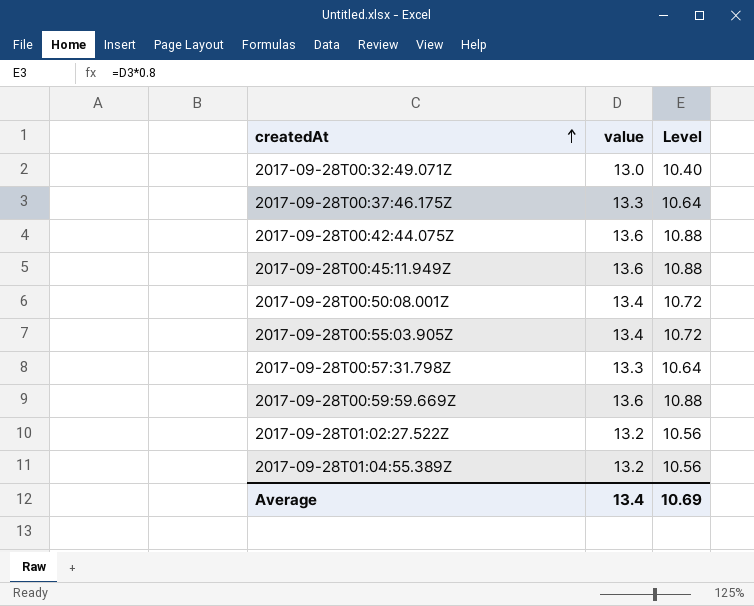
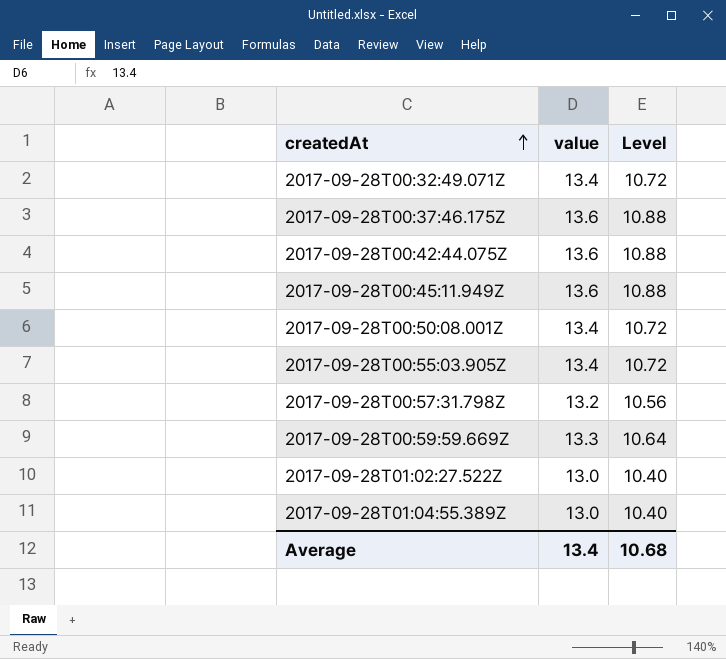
2017-09-28T00:32:49.071Z | value: 13.0 -> 13.4
2017-09-28T00:32:49.071Z | Level: 10.40 -> 10.72
2017-09-28T00:37:46.175Z | value: 13.3 -> 13.6
2017-09-28T00:37:46.175Z | Level: 10.64 -> 10.88
2017-09-28T00:57:31.798Z | value: 13.3 -> 13.2
2017-09-28T00:57:31.798Z | Level: 10.64 -> 10.56
2017-09-28T00:59:59.669Z | value: 13.6 -> 13.3
2017-09-28T00:59:59.669Z | Level: 10.88 -> 10.64
2017-09-28T01:02:27.522Z | value: 13.2 -> 13.0
2017-09-28T01:02:27.522Z | Level: 10.56 -> 10.40
2017-09-28T01:04:55.389Z | value: 13.2 -> 13.0
2017-09-28T01:04:55.389Z | Level: 10.56 -> 10.40
Average | Level: 10.69 -> 10.68

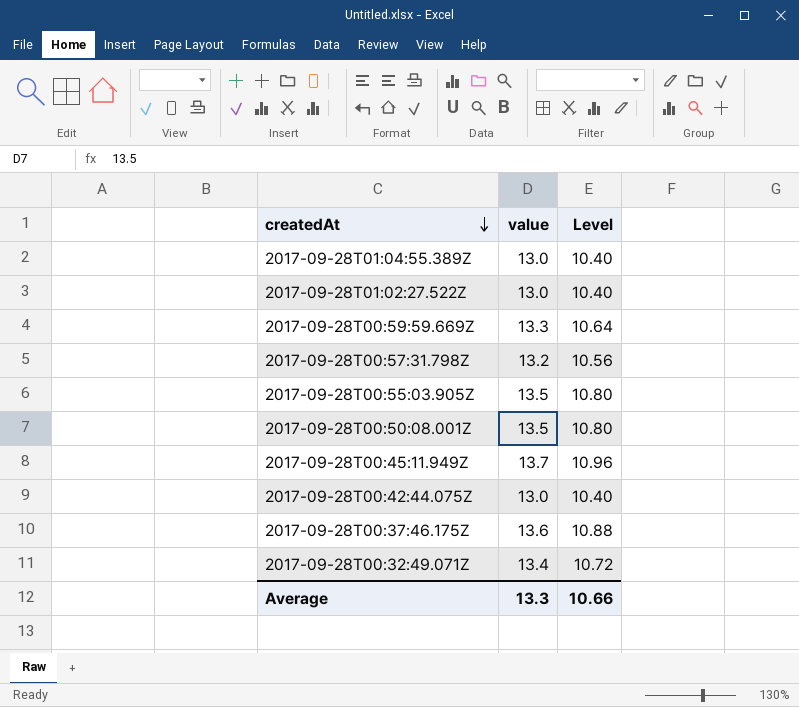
row order: createdAt ascending -> createdAt descending
2017-09-28T00:55:03.905Z | value: 13.4 -> 13.5
2017-09-28T00:55:03.905Z | Level: 10.72 -> 10.80
2017-09-28T00:50:08.001Z | value: 13.4 -> 13.5
2017-09-28T00:50:08.001Z | Level: 10.72 -> 10.80
2017-09-28T00:45:11.949Z | value: 13.6 -> 13.7
2017-09-28T00:45:11.949Z | Level: 10.88 -> 10.96
2017-09-28T00:42:44.075Z | value: 13.6 -> 13.0
2017-09-28T00:42:44.075Z | Level: 10.88 -> 10.40
Average | value: 13.4 -> 13.3
Average | Level: 10.68 -> 10.66

